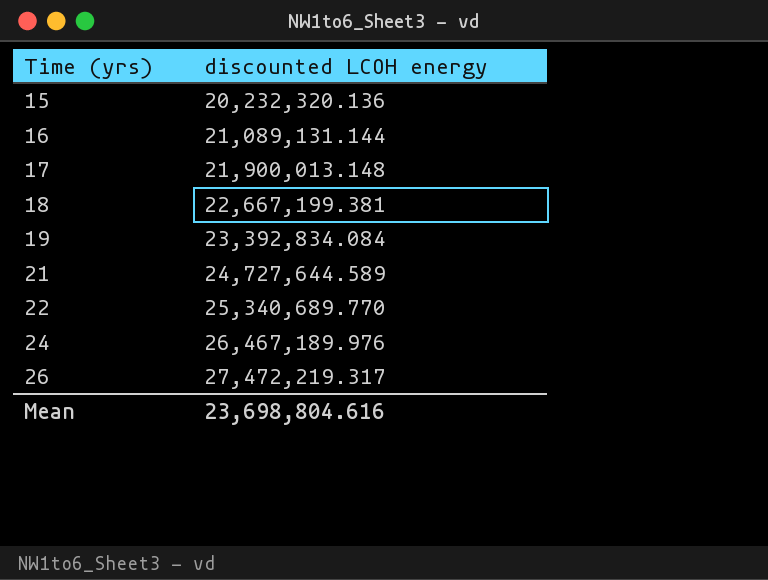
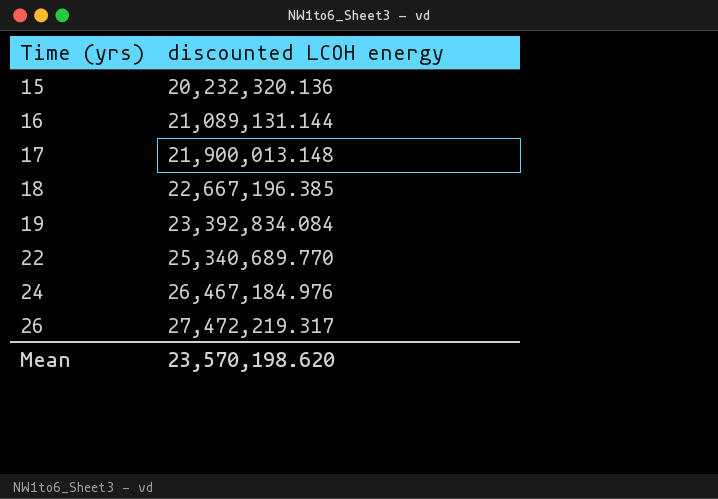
row 21: 24,727,644.589 -> none
18 | discounted LCOH energy: 22,667,199.381 -> 22,667,196.385
24 | discounted LCOH energy: 26,467,189.976 -> 26,467,184.976
Mean | discounted LCOH energy: 23,698,804.616 -> 23,570,198.620

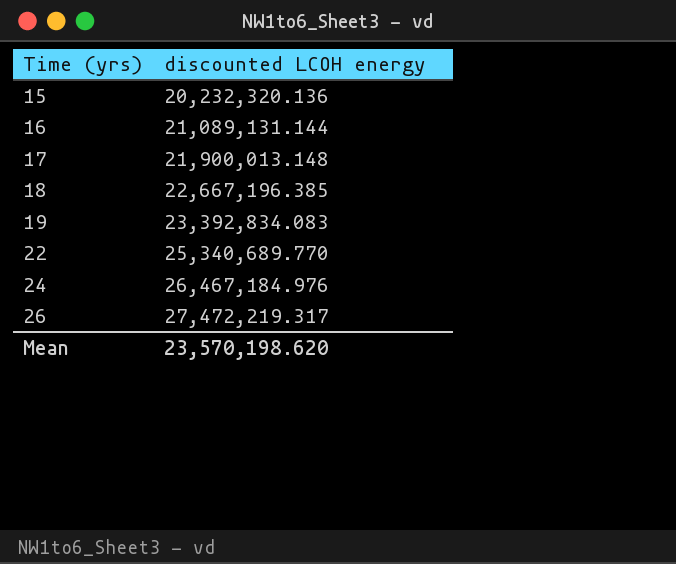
19 | discounted LCOH energy: 23,392,834.084 -> 23,392,834.083

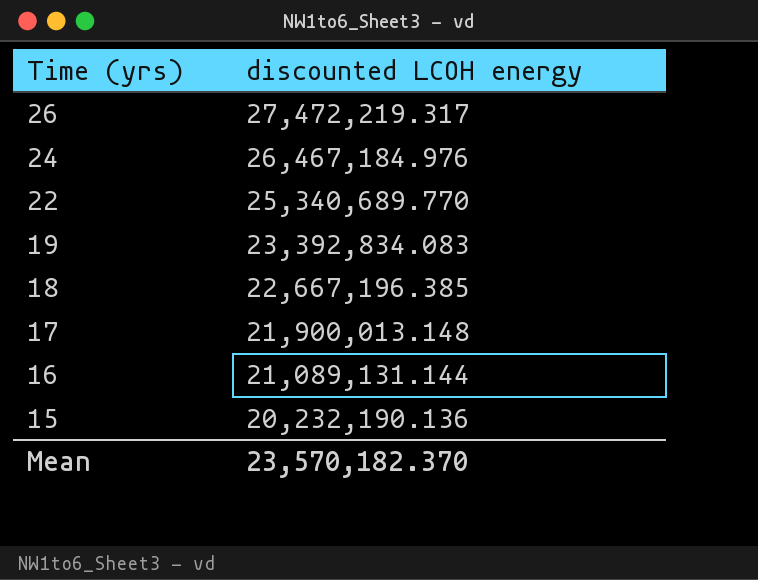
row order: Time (yrs) ascending -> Time (yrs) descending
15 | discounted LCOH energy: 20,232,320.136 -> 20,232,190.136
Mean | discounted LCOH energy: 23,570,198.620 -> 23,570,182.370

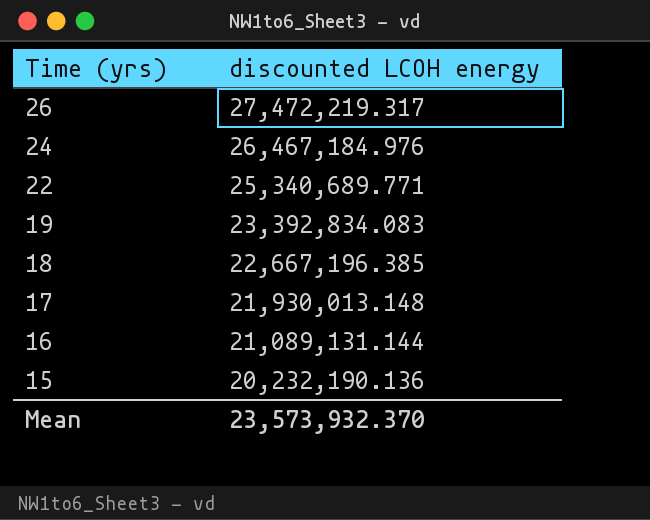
22 | discounted LCOH energy: 25,340,689.770 -> 25,340,689.771
17 | discounted LCOH energy: 21,900,013.148 -> 21,930,013.148
Mean | discounted LCOH energy: 23,570,182.370 -> 23,573,932.370

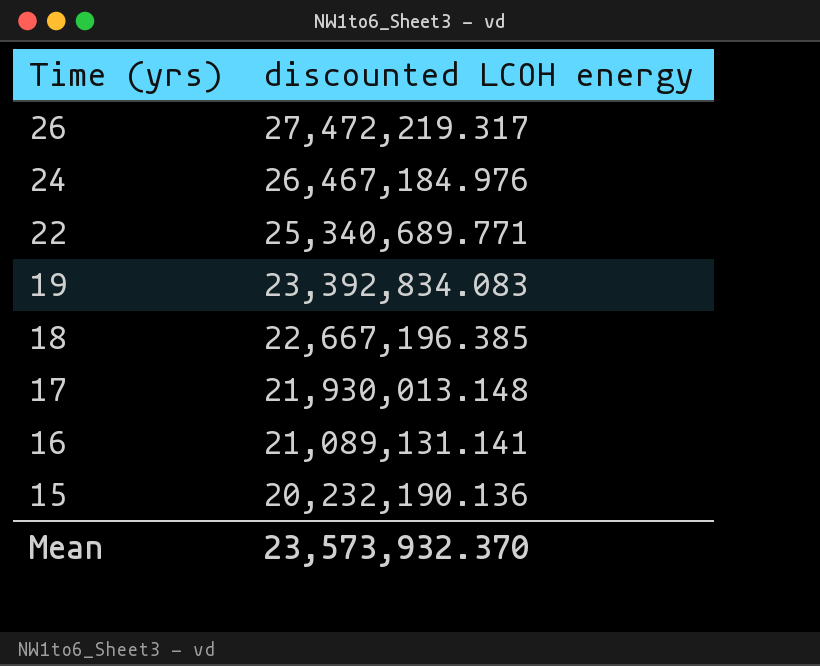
16 | discounted LCOH energy: 21,089,131.144 -> 21,089,131.141

